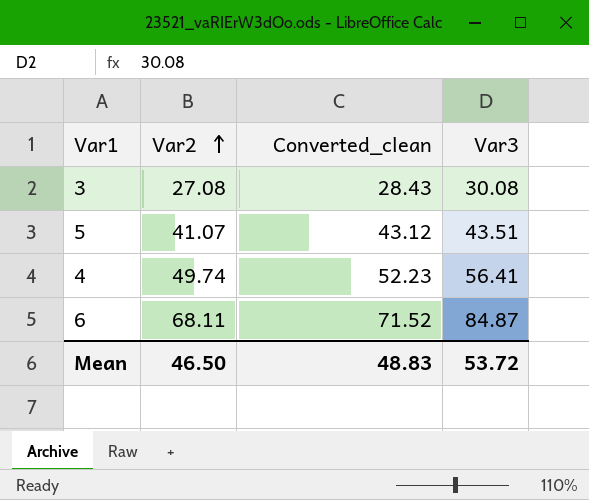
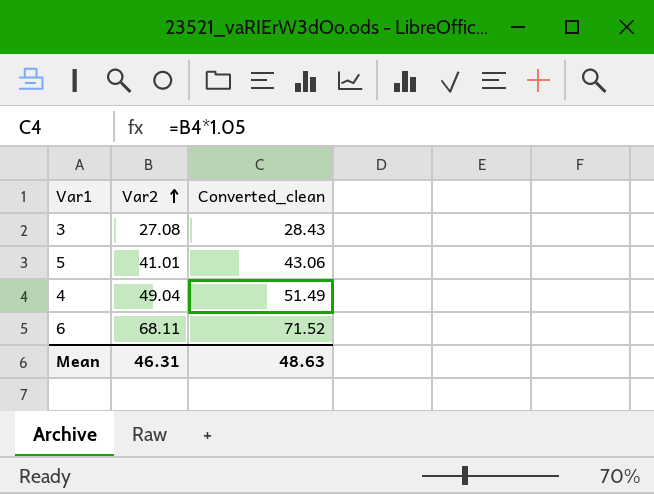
column Var3 | position: 4 -> none
5 | Var2: 41.07 -> 41.01
5 | Converted_clean: 43.12 -> 43.06
4 | Var2: 49.74 -> 49.04
4 | Converted_clean: 52.23 -> 51.49
Mean | Var2: 46.50 -> 46.31
Mean | Converted_clean: 48.83 -> 48.63

